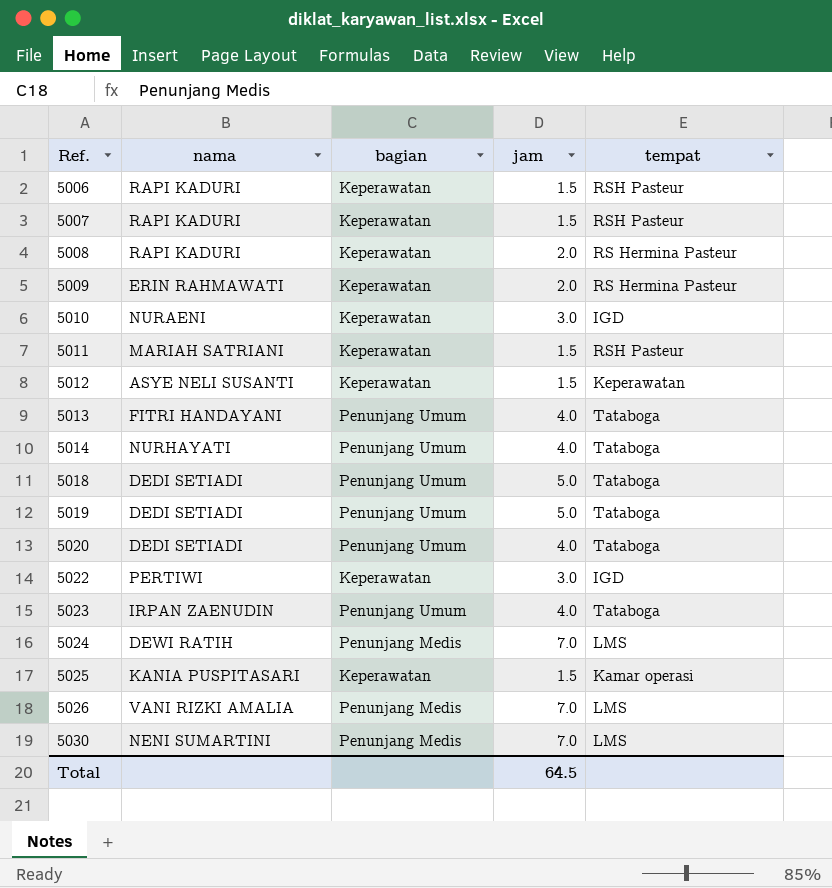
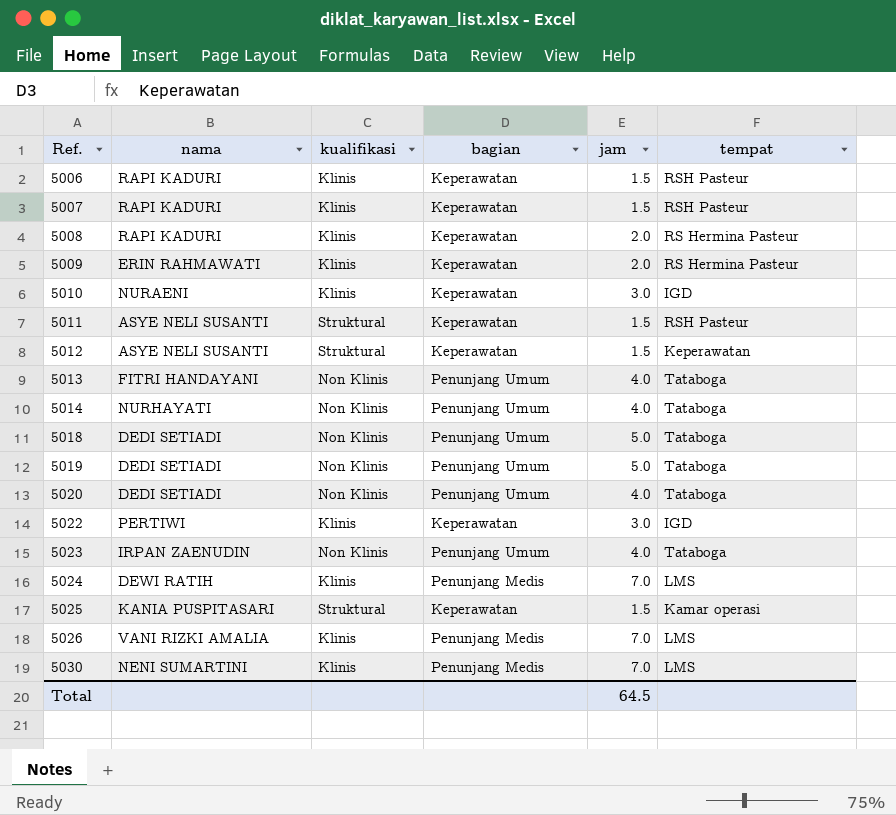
column kualifikasi | position: none -> 3
5011 | nama: MARIAH SATRIANI -> ASYE NELI SUSANTI

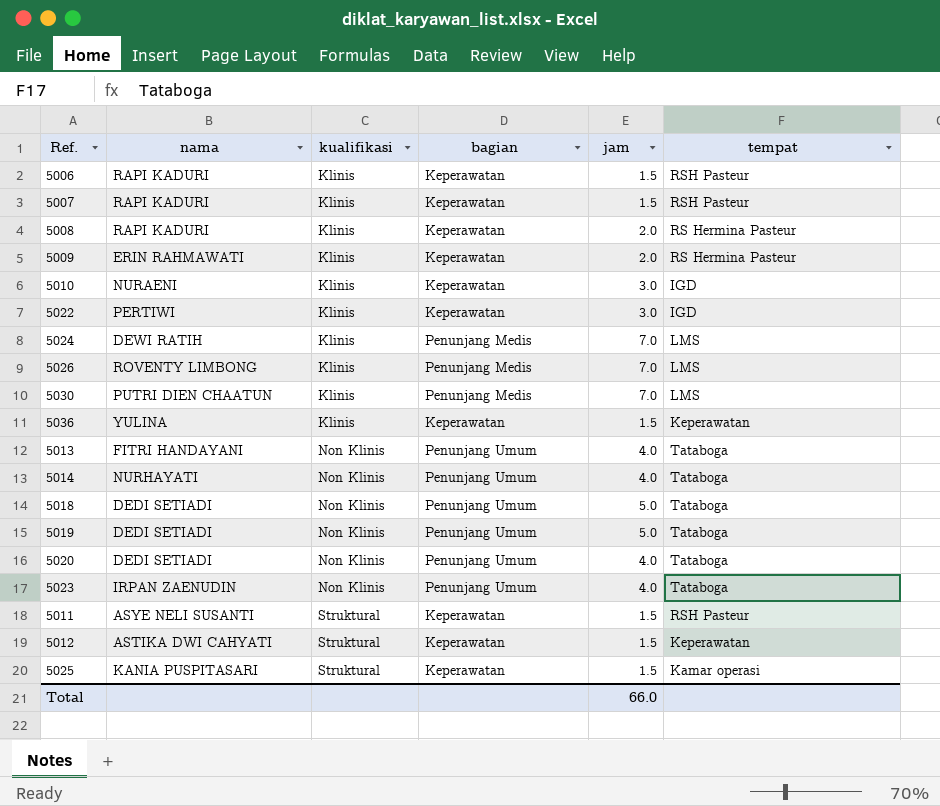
row order: Ref. ascending -> kualifikasi ascending
5026 | nama: VANI RIZKI AMALIA -> ROVENTY LIMBONG
5030 | nama: NENI SUMARTINI -> PUTRI DIEN CHAATUN
row 5036: none -> YULINA | Klinis | Keperawatan | 1.5 | Keperawatan
5012 | nama: ASYE NELI SUSANTI -> ASTIKA DWI CAHYATI
Total | jam: 64.5 -> 66.0

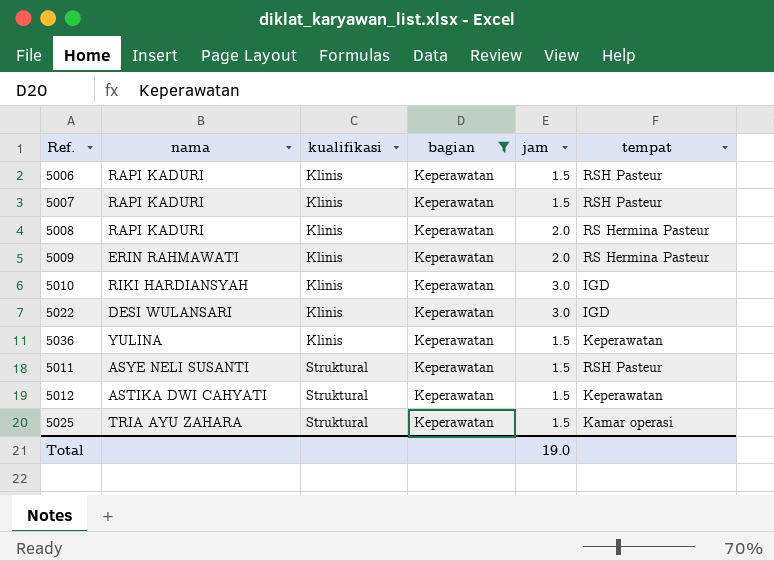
filter: none -> bagian = Keperawatan
5010 | nama: NURAENI -> RIKI HARDIANSYAH
5022 | nama: PERTIWI -> DESI WULANSARI
5025 | nama: KANIA PUSPITASARI -> TRIA AYU ZAHARA
Total | jam: 66.0 -> 19.0

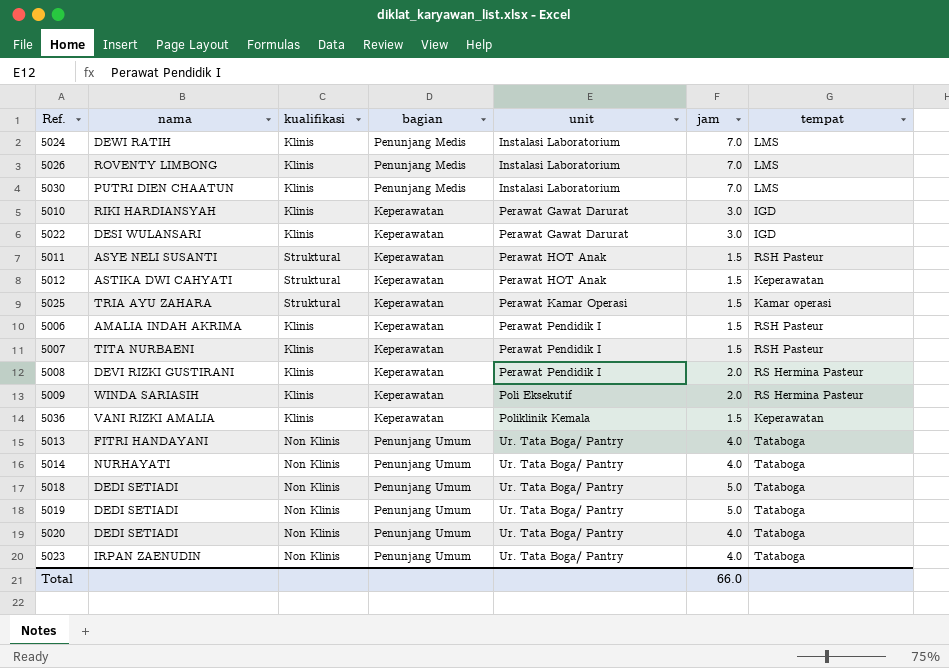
filter: bagian = Keperawatan -> none
row order: kualifikasi ascending -> unit ascending
column unit | position: none -> 5
5006 | nama: RAPI KADURI -> AMALIA INDAH AKRIMA
5007 | nama: RAPI KADURI -> TITA NURBAENI
5008 | nama: RAPI KADURI -> DEVI RIZKI GUSTIRANI
5009 | nama: ERIN RAHMAWATI -> WINDA SARIASIH
5036 | nama: YULINA -> VANI RIZKI AMALIA
Total | jam: 19.0 -> 66.0

